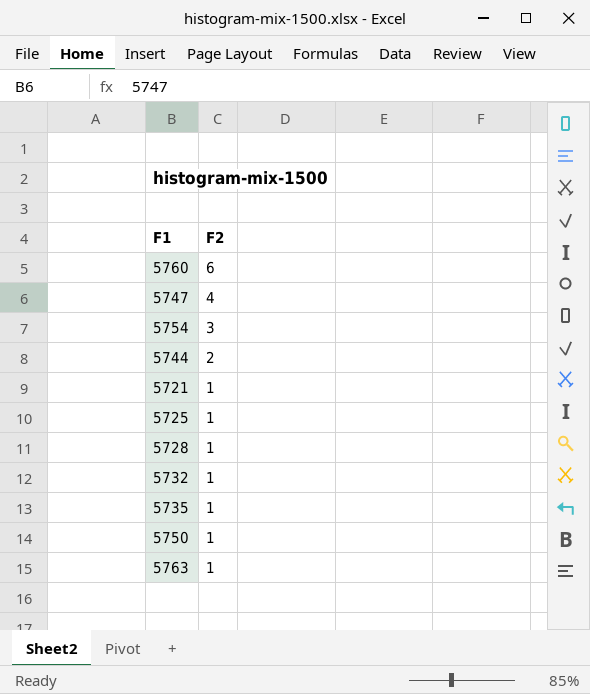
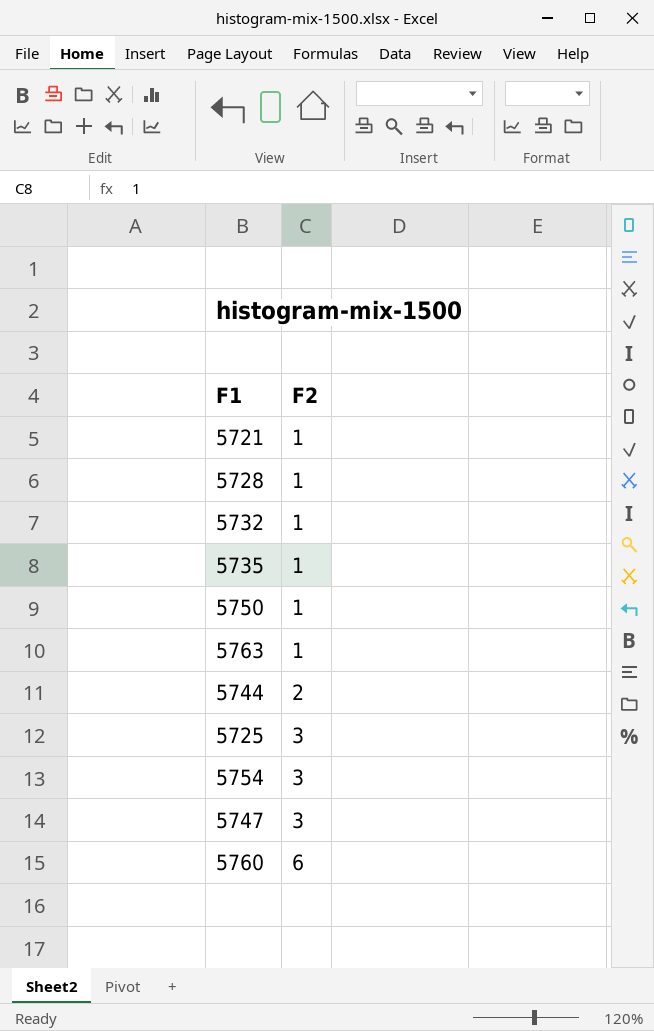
row order: F2 descending -> F2 ascending
5725 | F2: 1 -> 3
5747 | F2: 4 -> 3

